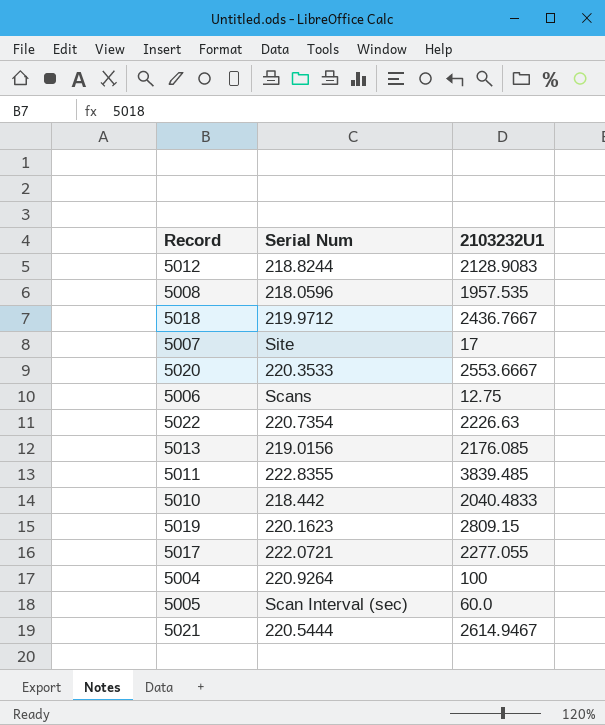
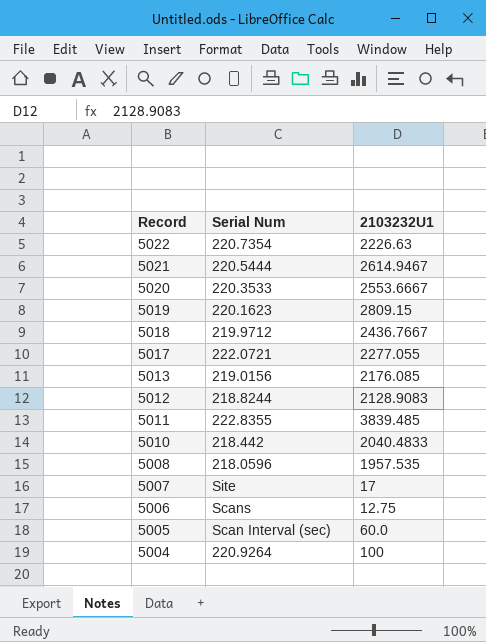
row order: none -> Record descending

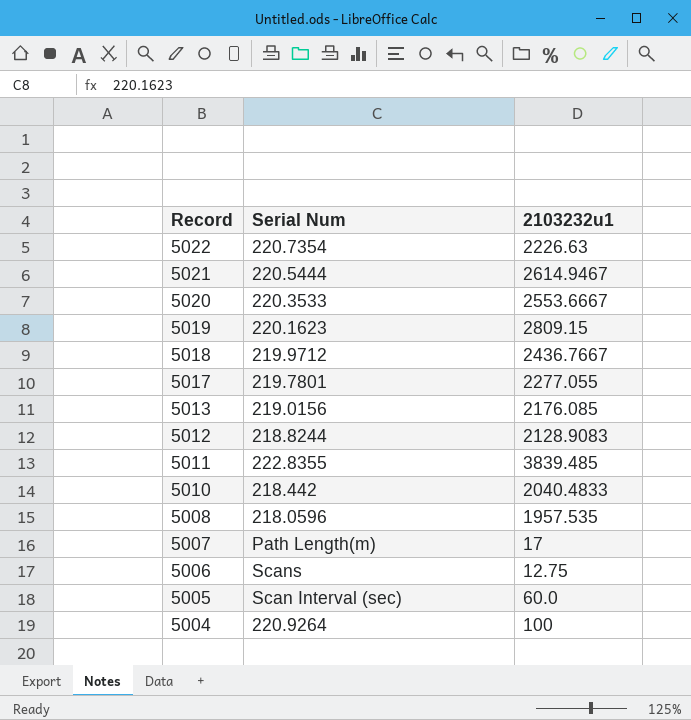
column name: 2103232U1 -> 2103232u1
5017 | Serial Num: 222.0721 -> 219.7801
5007 | Serial Num: Site -> Path Length(m)

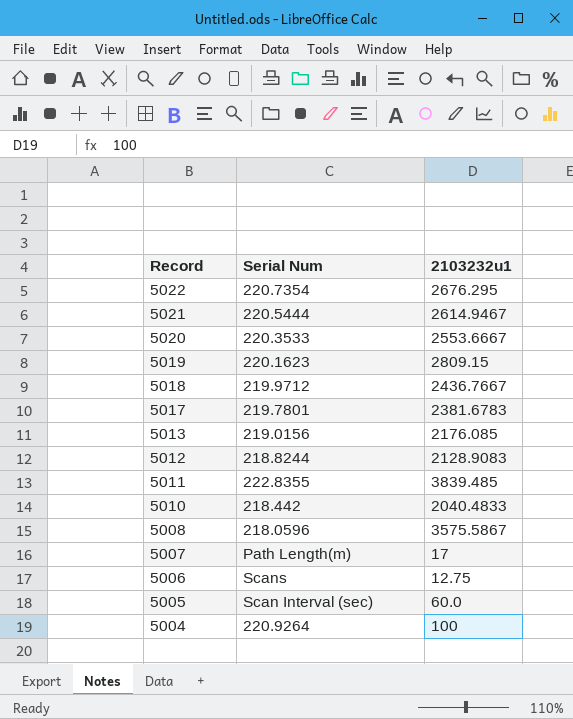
5022 | 2103232u1: 2226.63 -> 2676.295
5017 | 2103232u1: 2277.055 -> 2381.6783
5008 | 2103232u1: 1957.535 -> 3575.5867

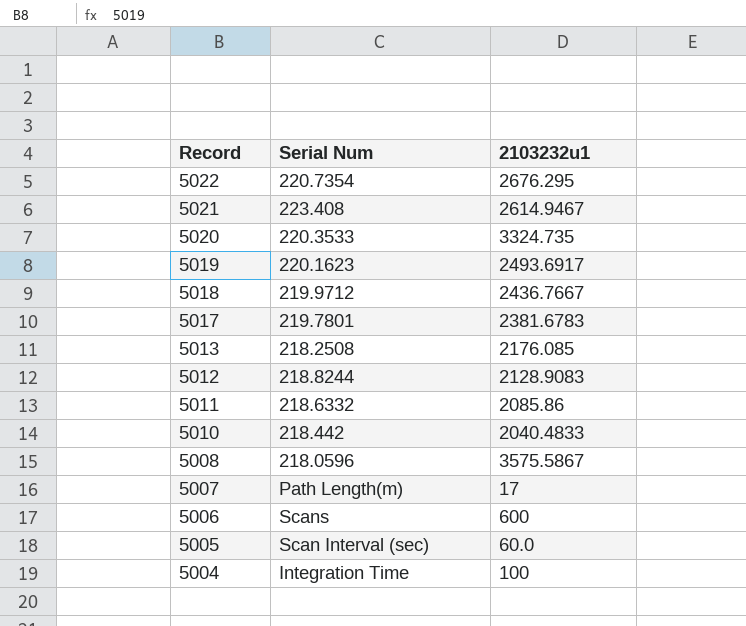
5021 | Serial Num: 220.5444 -> 223.408
5020 | 2103232u1: 2553.6667 -> 3324.735
5019 | 2103232u1: 2809.15 -> 2493.6917
5013 | Serial Num: 219.0156 -> 218.2508
5011 | Serial Num: 222.8355 -> 218.6332
5011 | 2103232u1: 3839.485 -> 2085.86
5006 | 2103232u1: 12.75 -> 600
5004 | Serial Num: 220.9264 -> Integration Time

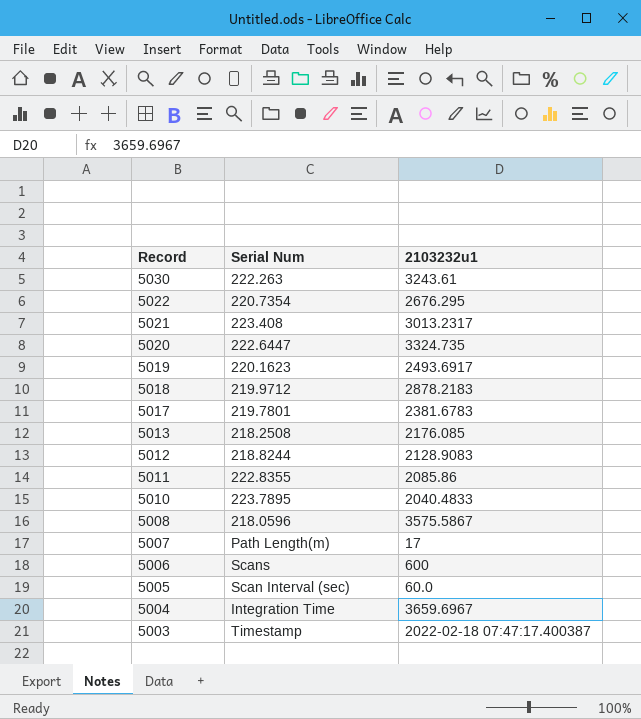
row 5030: none -> 222.263 | 3243.61
5021 | 2103232u1: 2614.9467 -> 3013.2317
5020 | Serial Num: 220.3533 -> 222.6447
5018 | 2103232u1: 2436.7667 -> 2878.2183
5011 | Serial Num: 218.6332 -> 222.8355
5010 | Serial Num: 218.442 -> 223.7895
5004 | 2103232u1: 100 -> 3659.6967
row 5003: none -> Timestamp | 2022-02-18 07:47:17.400387

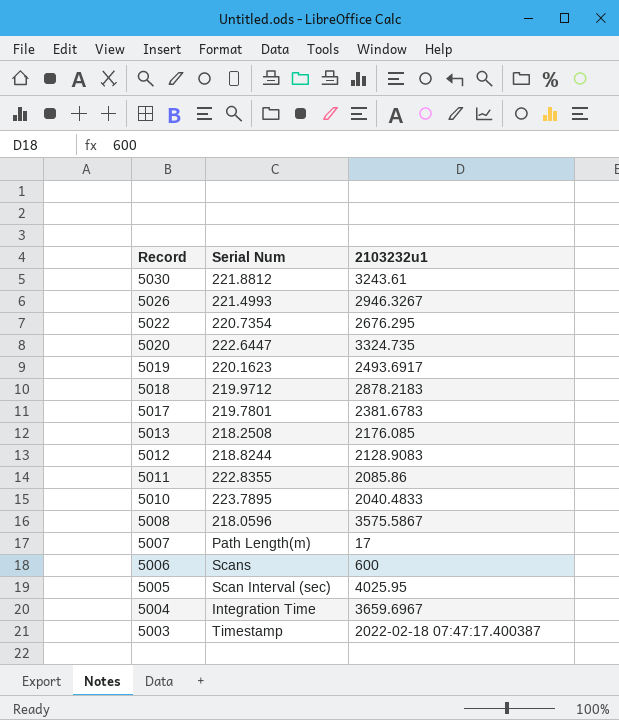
row 5021: 223.408 | 3013.2317 -> none
5030 | Serial Num: 222.263 -> 221.8812
row 5026: none -> 221.4993 | 2946.3267
5005 | 2103232u1: 60.0 -> 4025.95

